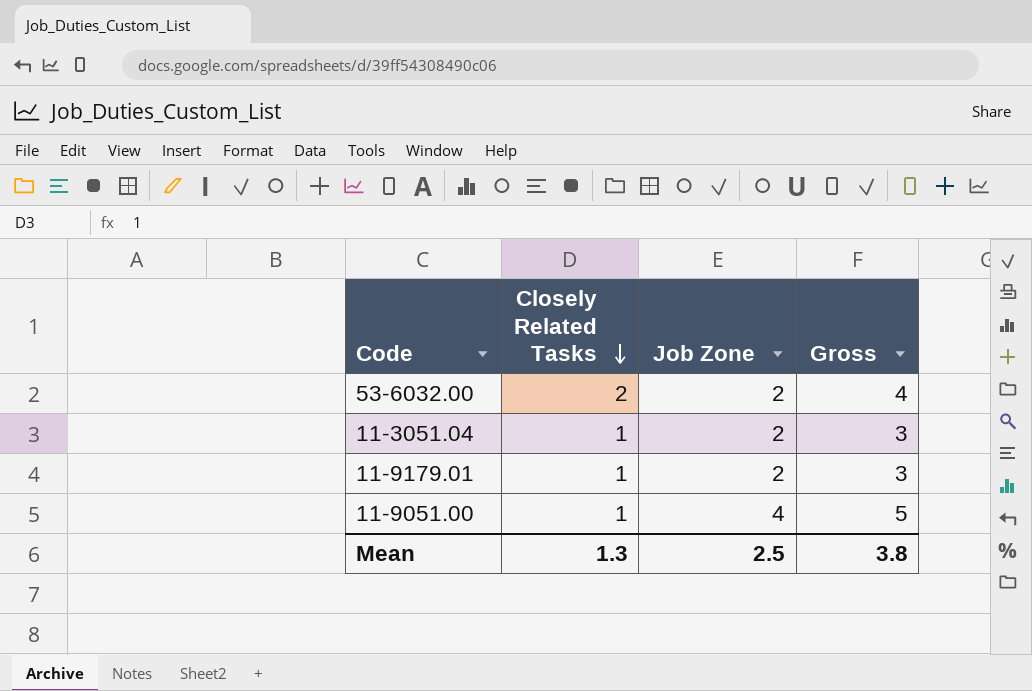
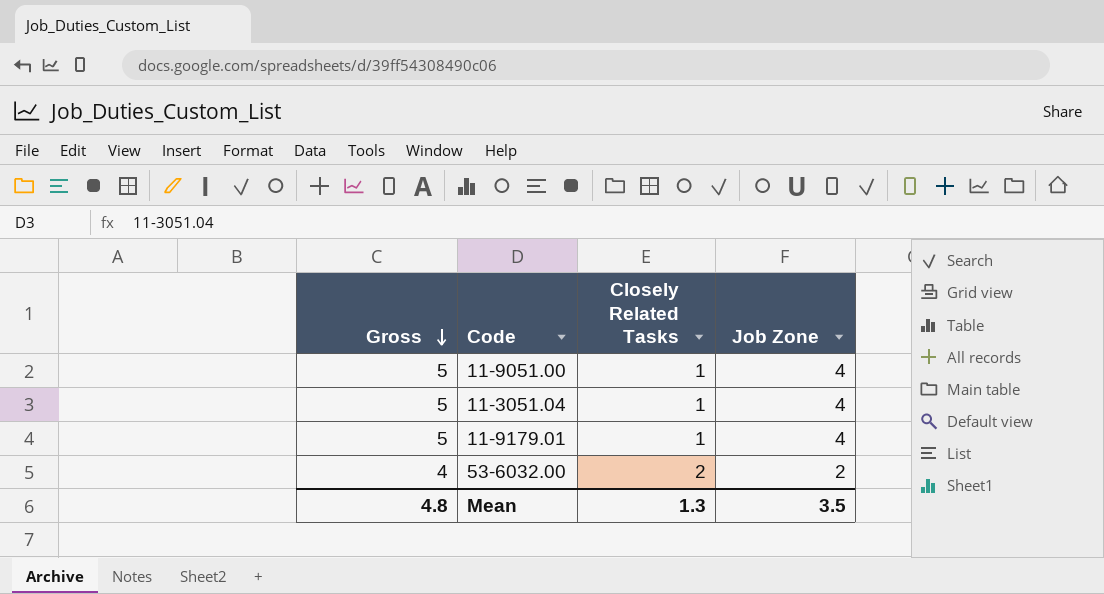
row order: Closely Related Tasks descending -> Gross descending
column Gross | position: 4 -> 1
11-3051.04 | Gross: 3 -> 5
11-3051.04 | Job Zone: 2 -> 4
11-9179.01 | Gross: 3 -> 5
11-9179.01 | Job Zone: 2 -> 4
Mean | Gross: 3.8 -> 4.8
Mean | Job Zone: 2.5 -> 3.5

